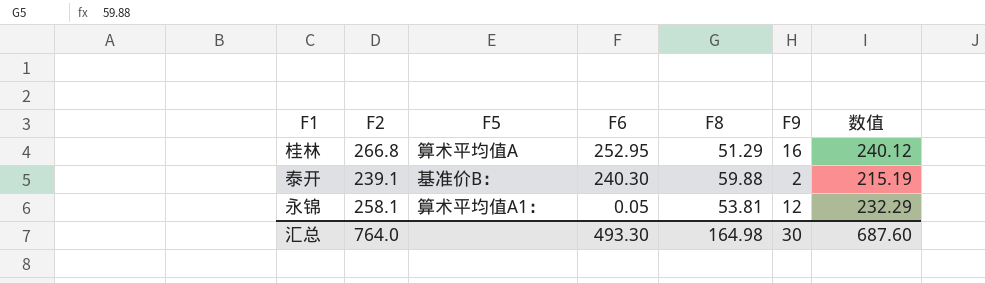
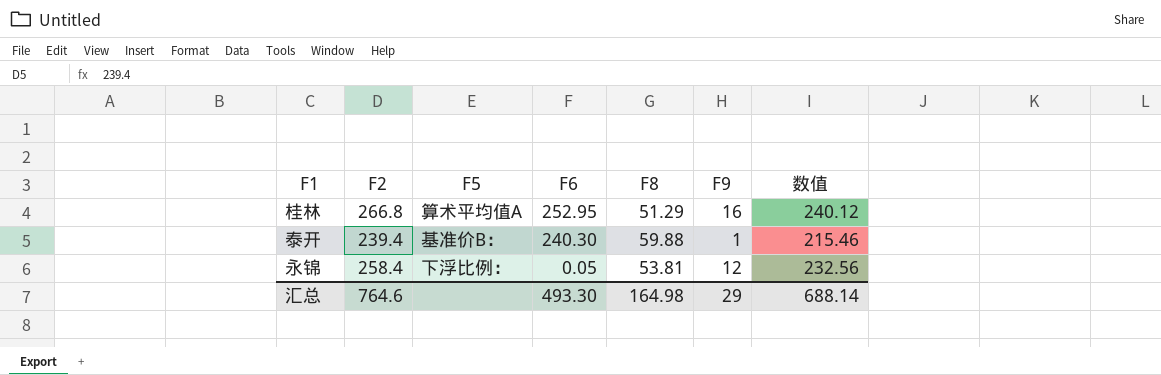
泰开 | F2: 239.1 -> 239.4
泰开 | F9: 2 -> 1
泰开 | 数值: 215.19 -> 215.46
永锦 | F2: 258.1 -> 258.4
永锦 | F5: 算术平均值A1： -> 下浮比例：
永锦 | 数值: 232.29 -> 232.56
汇总 | F2: 764.0 -> 764.6
汇总 | F9: 30 -> 29
汇总 | 数值: 687.60 -> 688.14

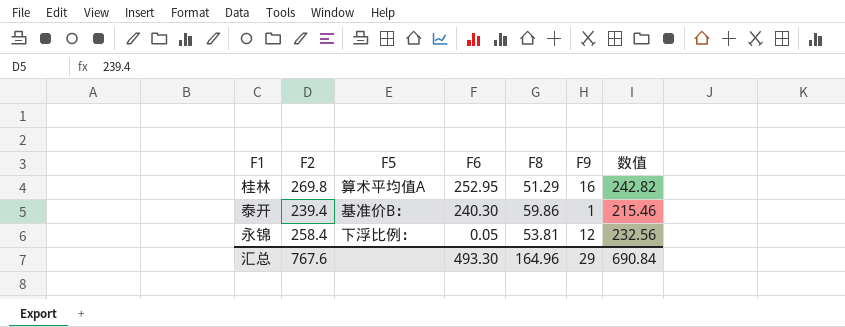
桂林 | F2: 266.8 -> 269.8
桂林 | 数值: 240.12 -> 242.82
泰开 | F8: 59.88 -> 59.86
汇总 | F2: 764.6 -> 767.6
汇总 | F8: 164.98 -> 164.96
汇总 | 数值: 688.14 -> 690.84

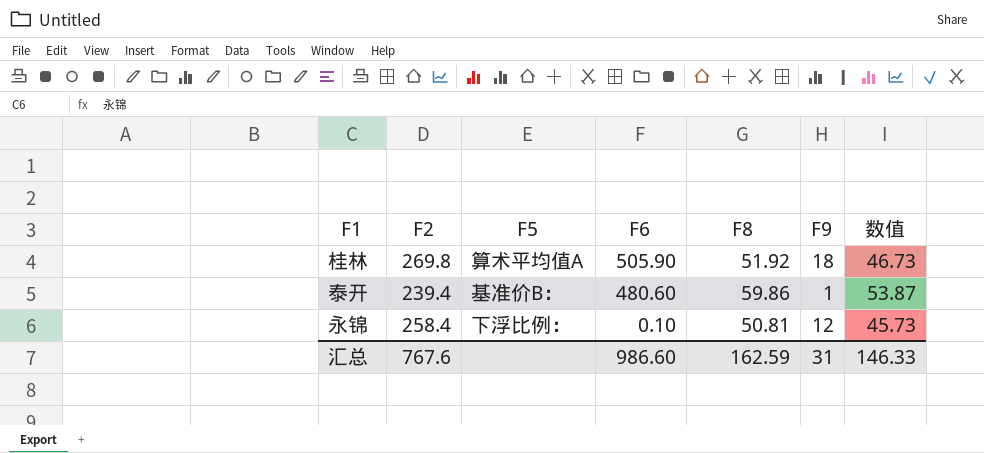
column 数值 | formula: [F2] * 0.9 -> [F8] * 0.9
桂林 | F6: 252.95 -> 505.90
桂林 | F8: 51.29 -> 51.92
桂林 | F9: 16 -> 18
泰开 | F6: 240.30 -> 480.60
永锦 | F6: 0.05 -> 0.10
永锦 | F8: 53.81 -> 50.81
汇总 | F6: 493.30 -> 986.60
汇总 | F8: 164.96 -> 162.59
汇总 | F9: 29 -> 31
汇总 | 数值: 690.84 -> 146.33

